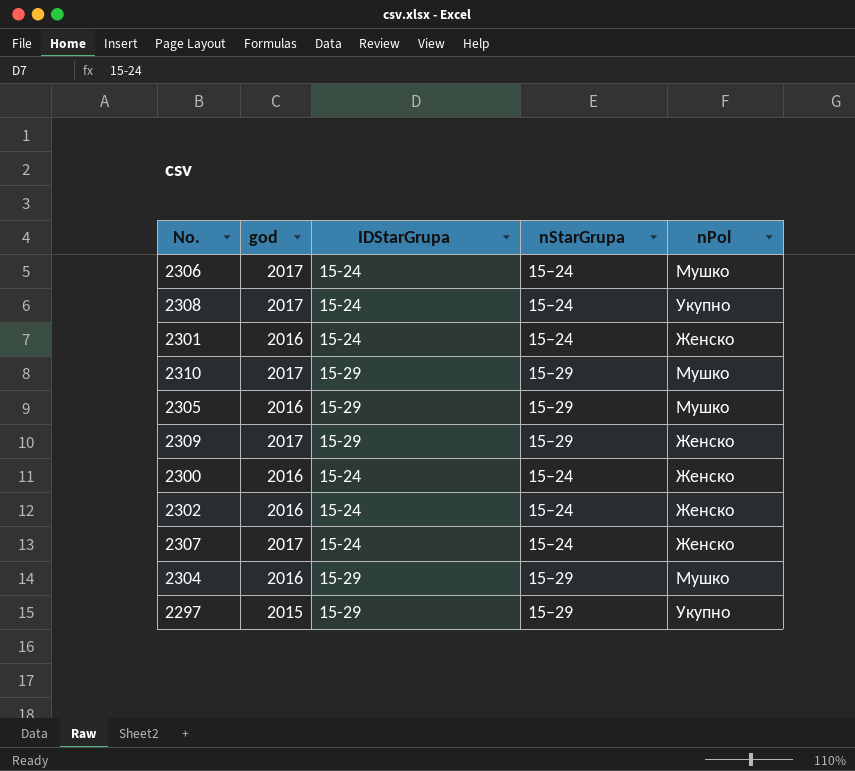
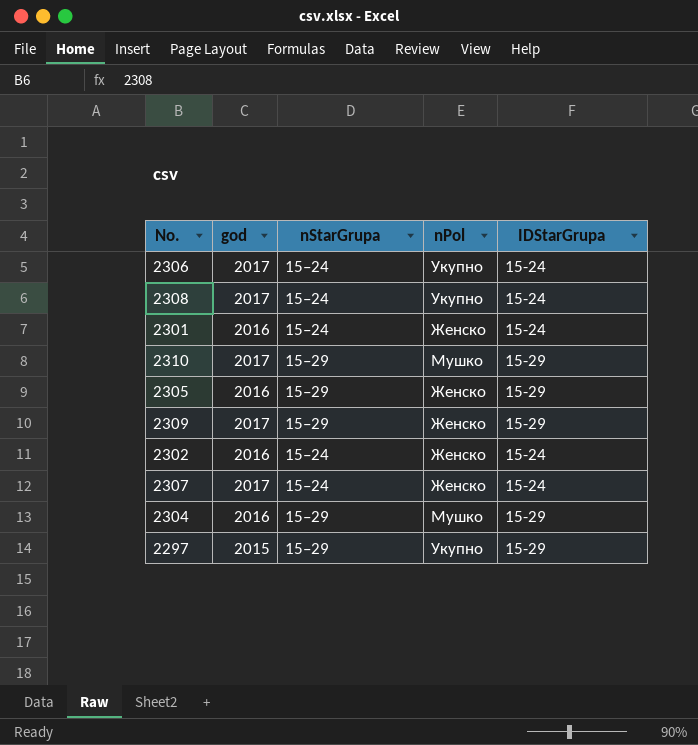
column IDStarGrupa | position: 3 -> 5
row 2300: 2016 | 15-24 | 15–24 | Женско -> none
2306 | nPol: Мушко -> Укупно
2305 | nPol: Мушко -> Женско

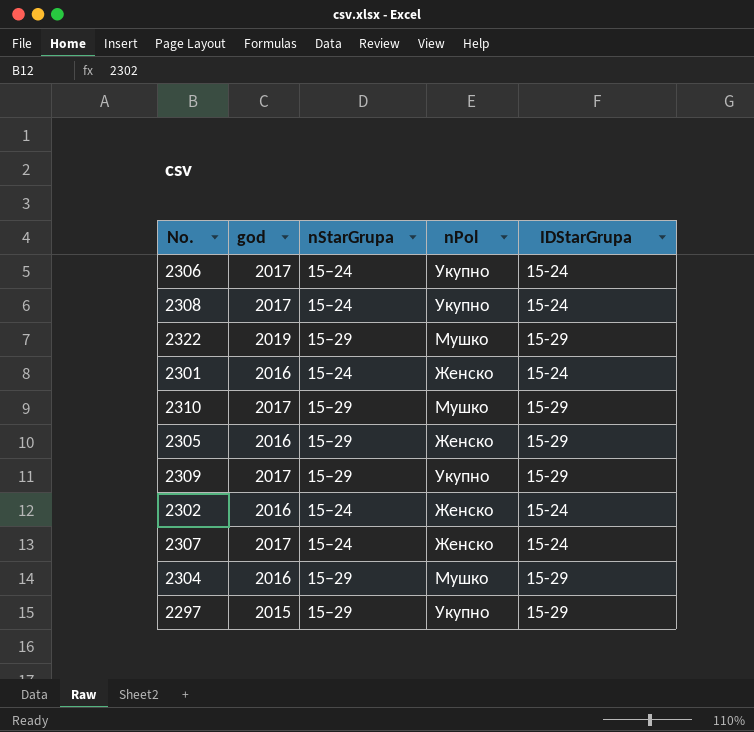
row 2322: none -> 2019 | 15–29 | Мушко | 15-29
2309 | nPol: Женско -> Укупно

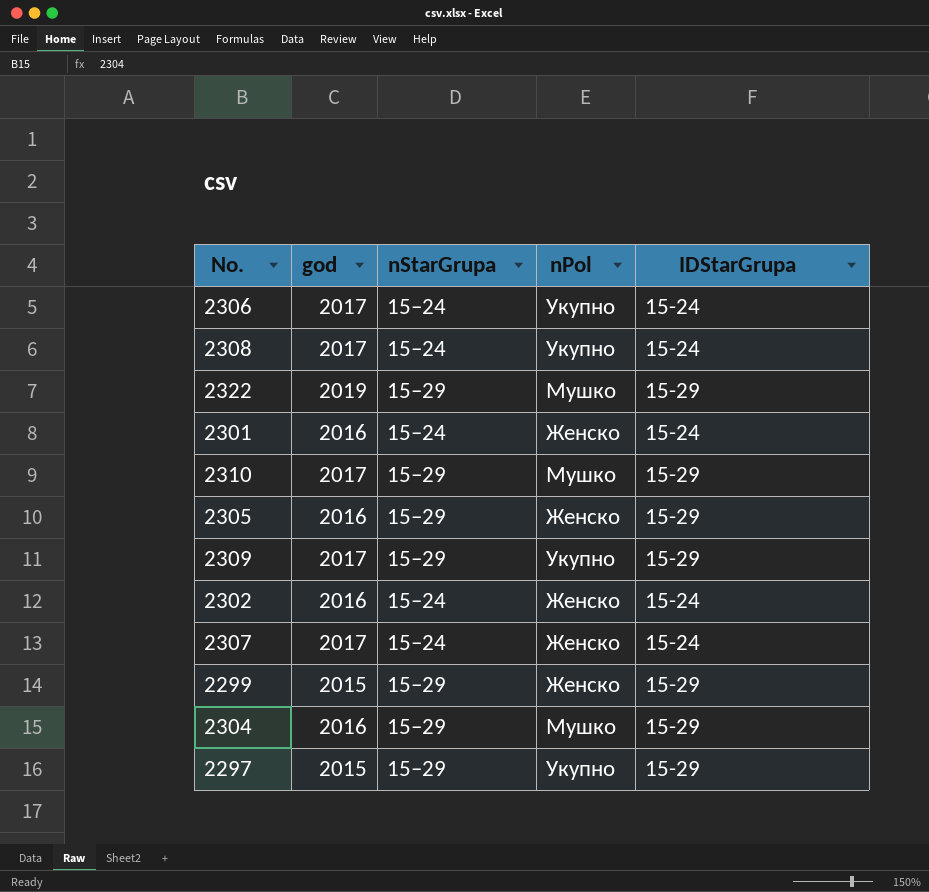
row 2299: none -> 2015 | 15–29 | Женско | 15-29

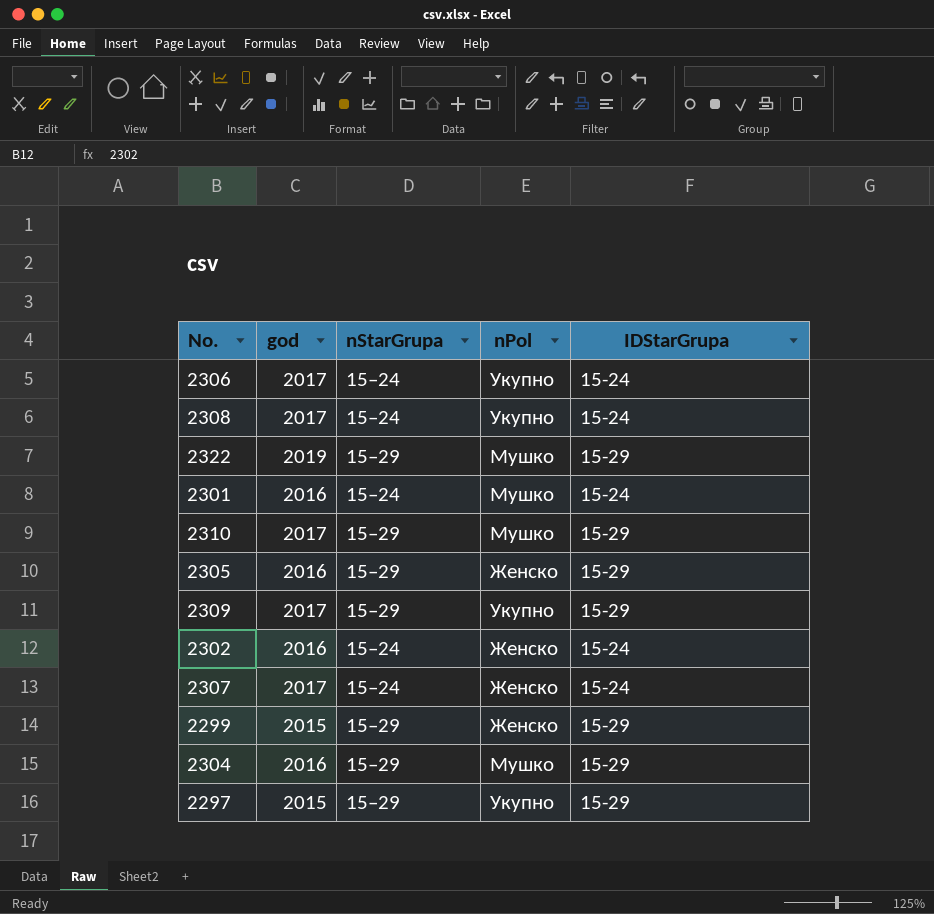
2301 | nPol: Женско -> Мушко

